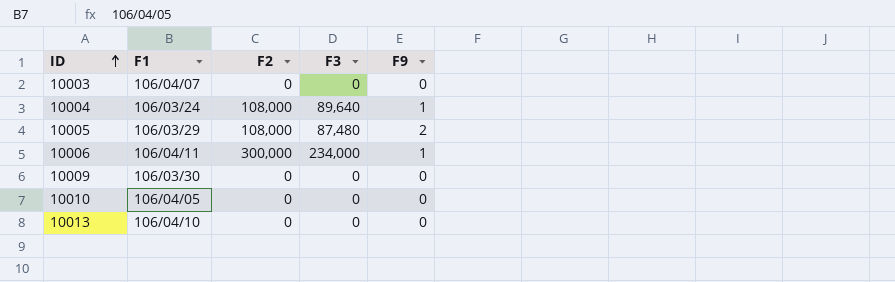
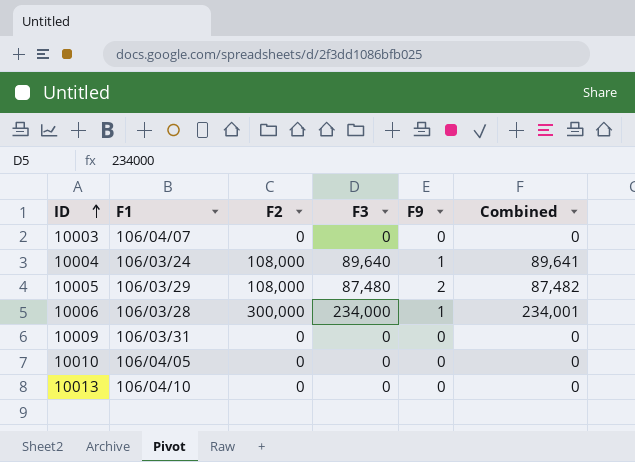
column Combined | formula: none -> [F3] + [F9]
10006 | F1: 106/04/11 -> 106/03/28
10009 | F1: 106/03/30 -> 106/03/31

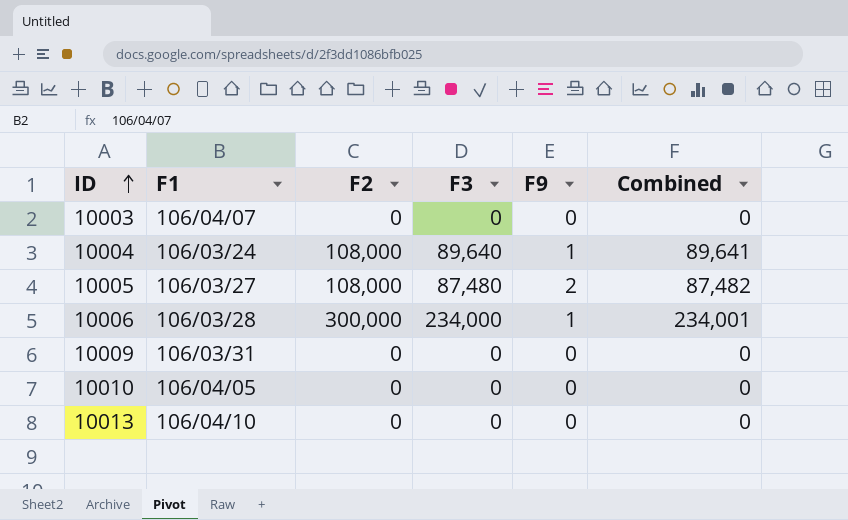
10005 | F1: 106/03/29 -> 106/03/27

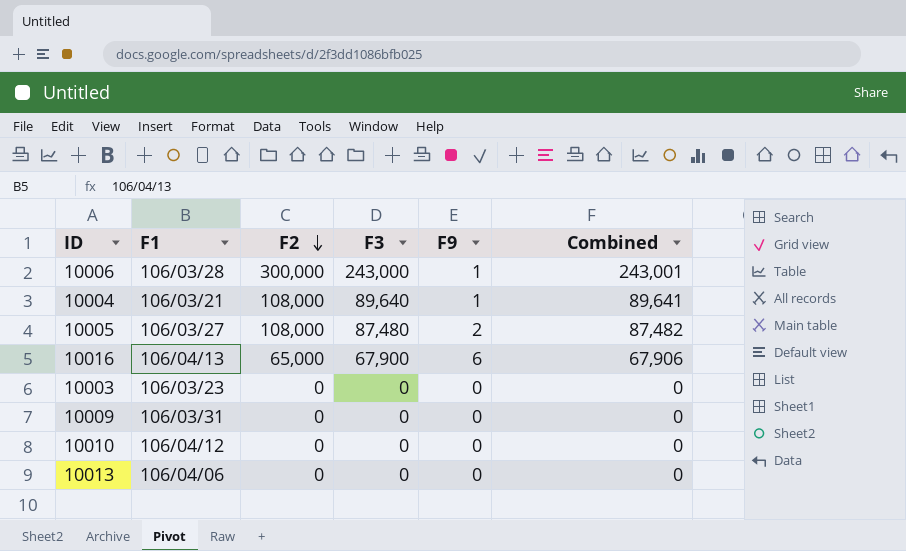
row order: ID ascending -> F2 descending
10006 | F3: 234,000 -> 243,000
10006 | Combined: 234,001 -> 243,001
10004 | F1: 106/03/24 -> 106/03/21
row 10016: none -> 106/04/13 | 65,000 | 67,900 | 6 | 67,906
10003 | F1: 106/04/07 -> 106/03/23
10010 | F1: 106/04/05 -> 106/04/12
10013 | F1: 106/04/10 -> 106/04/06

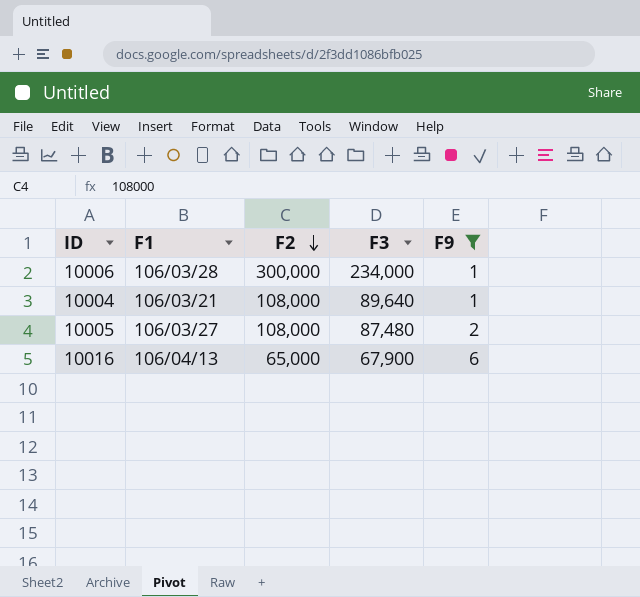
filter: none -> F9 != 0
column Combined | formula: [F3] + [F9] -> none
10006 | F3: 243,000 -> 234,000

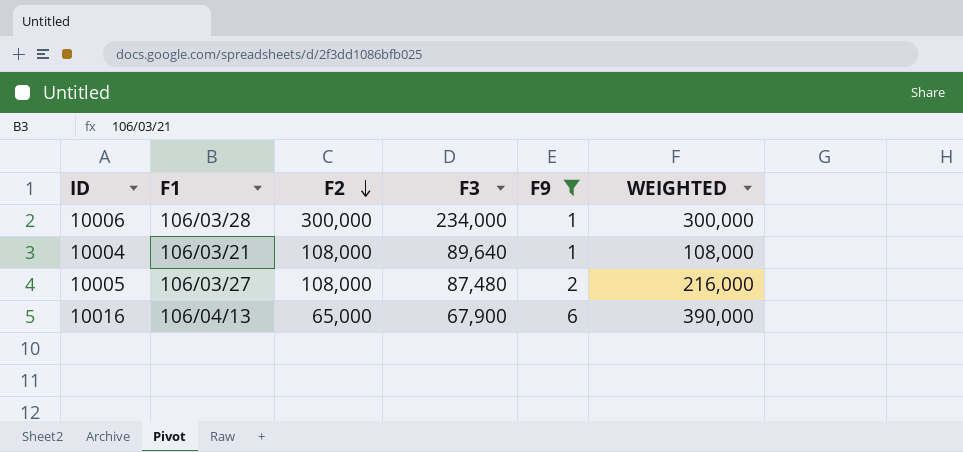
column WEIGHTED | formula: none -> [F2] * [F9]

